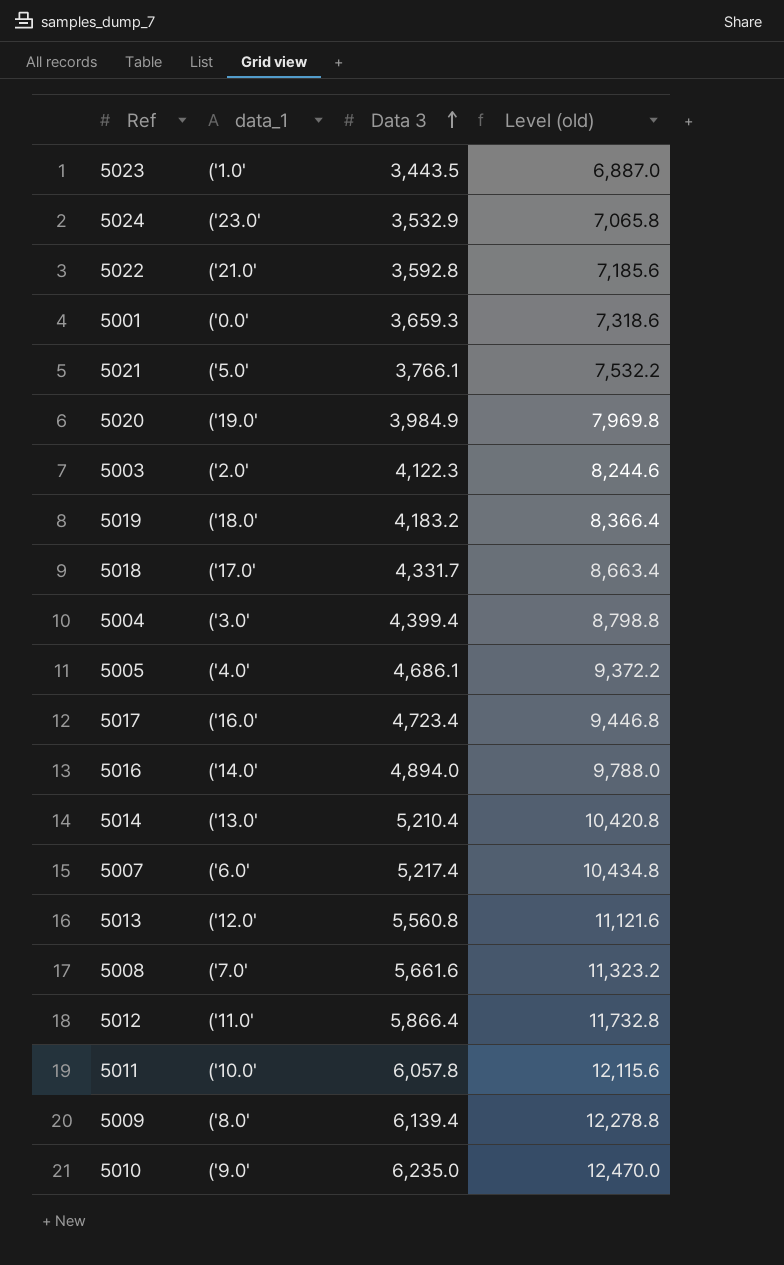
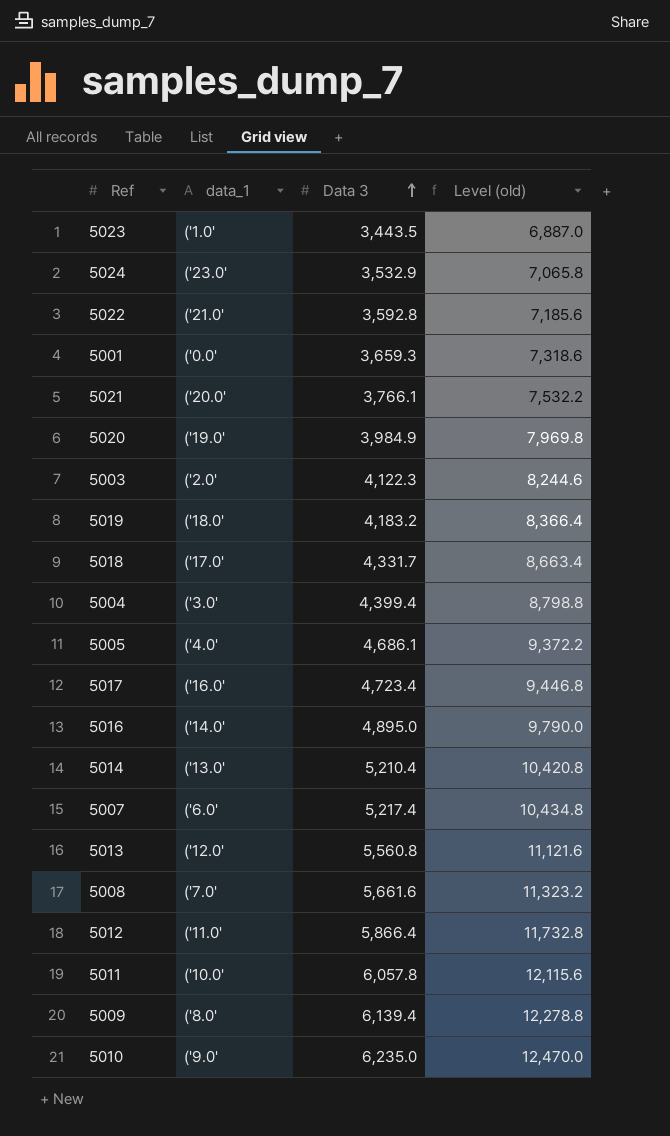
5021 | data_1: ('5.0' -> ('20.0'
5016 | Data 3: 4,894.0 -> 4,895.0
5016 | Level (old): 9,788.0 -> 9,790.0

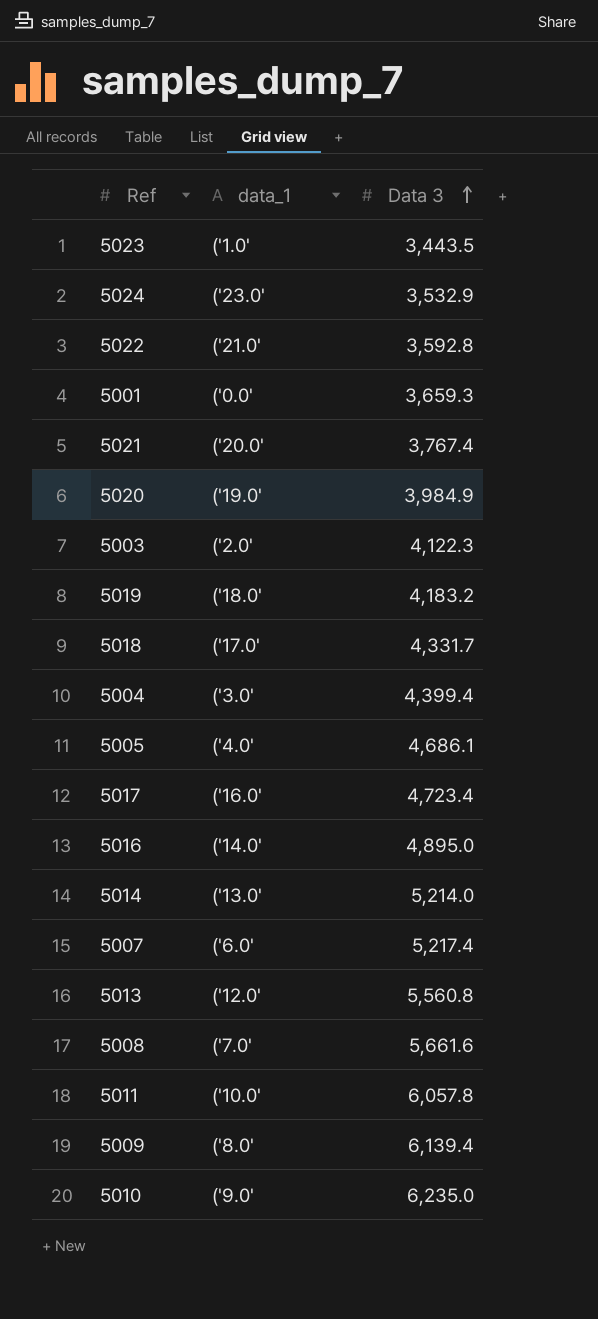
column Level (old) | formula: [Data 3] * 2 -> none
row 5012: ('11.0' | 5,866.4 | 11,732.8 -> none
5021 | Data 3: 3,766.1 -> 3,767.4
5014 | Data 3: 5,210.4 -> 5,214.0

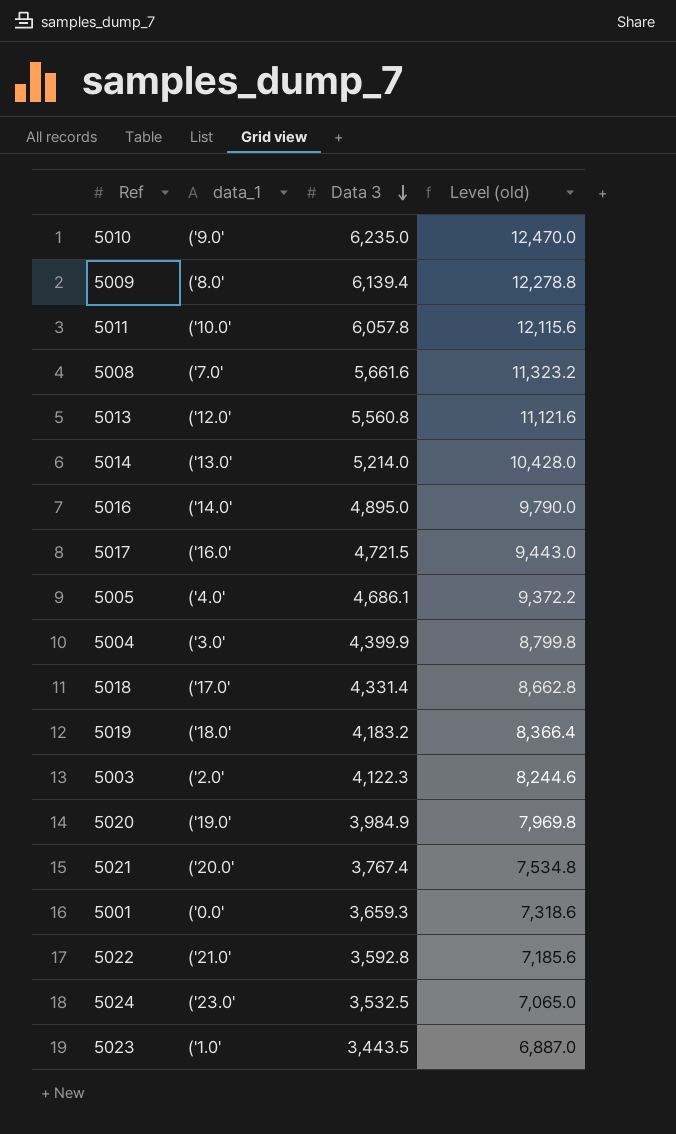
row order: Data 3 ascending -> Data 3 descending
column Level (old) | formula: none -> [Data 3] * 2
row 5007: ('6.0' | 5,217.4 -> none
5017 | Data 3: 4,723.4 -> 4,721.5
5004 | Data 3: 4,399.4 -> 4,399.9
5018 | Data 3: 4,331.7 -> 4,331.4
5024 | Data 3: 3,532.9 -> 3,532.5

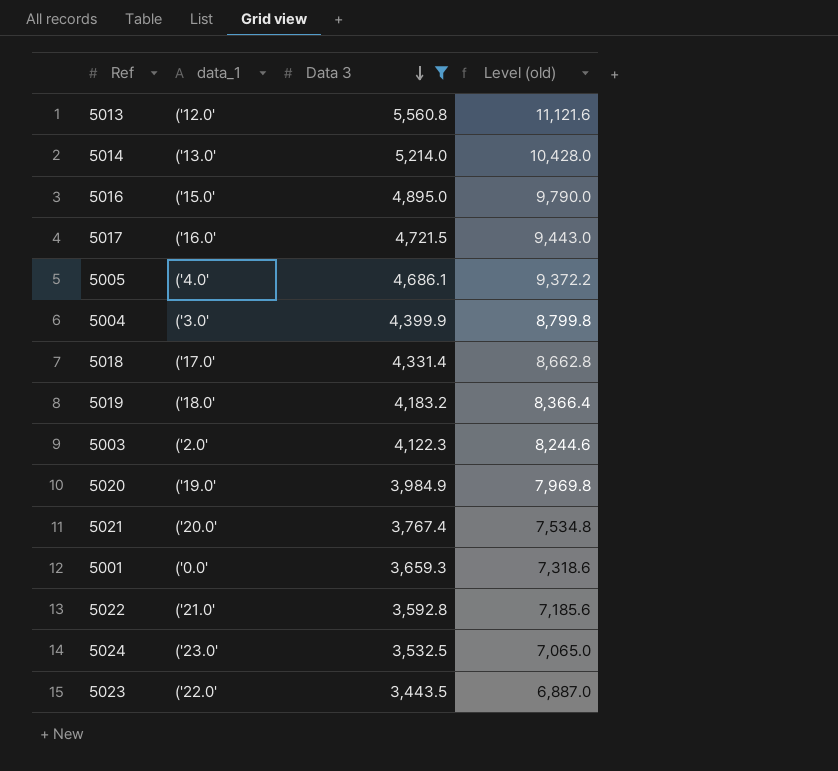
filter: none -> Data 3 <= 5,560.8
5016 | data_1: ('14.0' -> ('15.0'
5023 | data_1: ('1.0' -> ('22.0'

